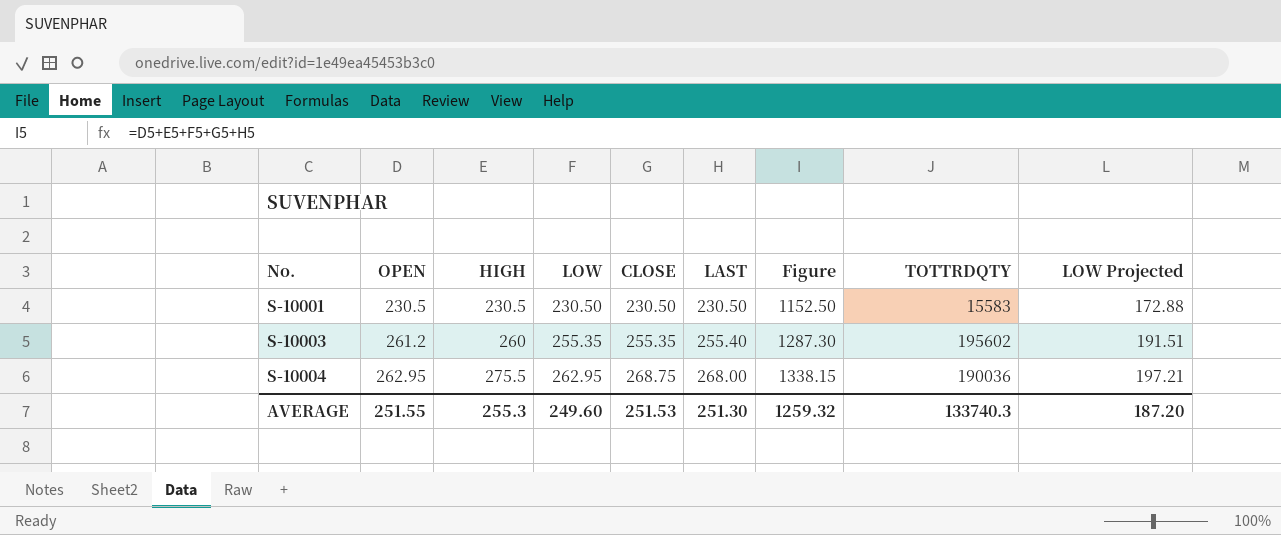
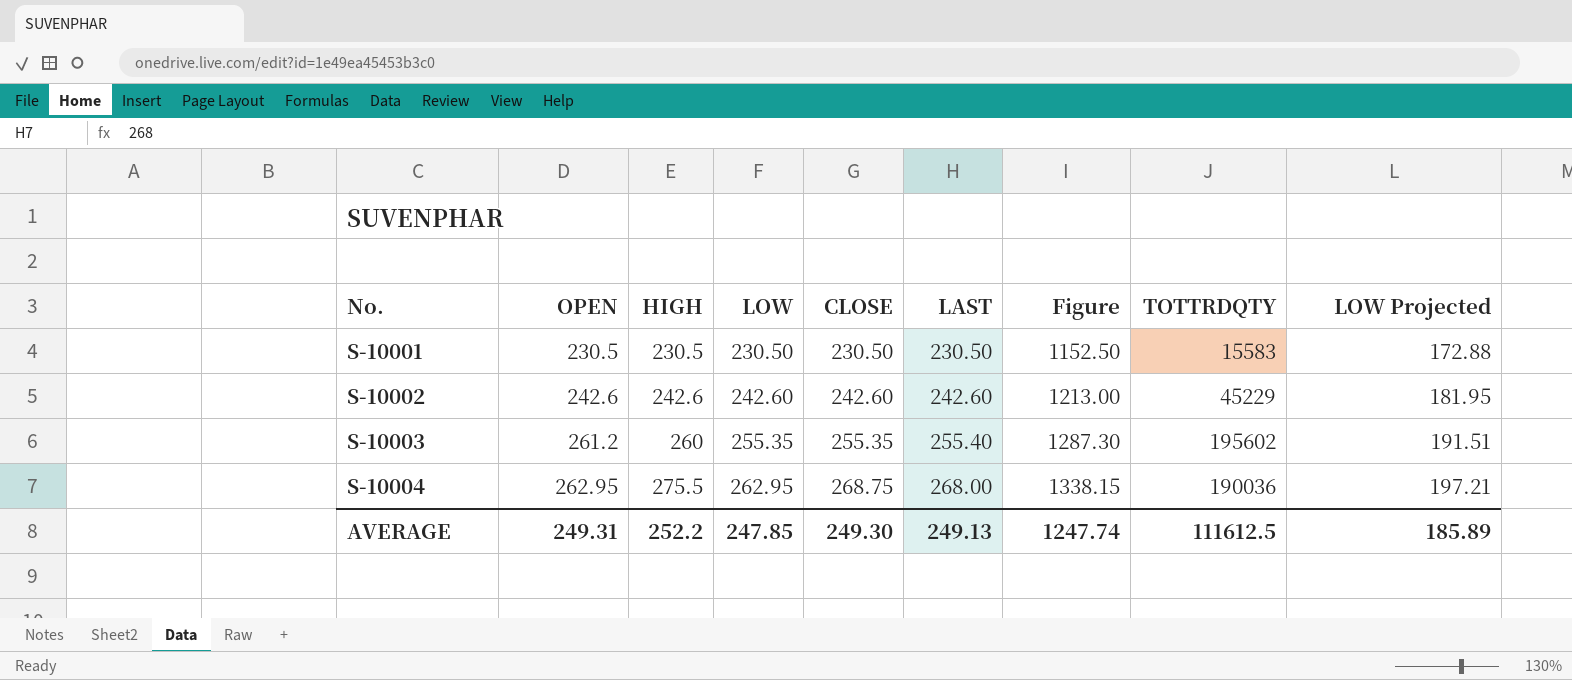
row S-10002: none -> 242.6 | 242.6 | 242.60 | 242.60 | 242.60 | 1213.00 | 45229 | 181.95
AVERAGE | OPEN: 251.55 -> 249.31
AVERAGE | HIGH: 255.3 -> 252.2
AVERAGE | LOW: 249.60 -> 247.85
AVERAGE | CLOSE: 251.53 -> 249.30
AVERAGE | LAST: 251.30 -> 249.13
AVERAGE | Figure: 1259.32 -> 1247.74
AVERAGE | TOTTRDQTY: 133740.3 -> 111612.5
AVERAGE | LOW Projected: 187.20 -> 185.89

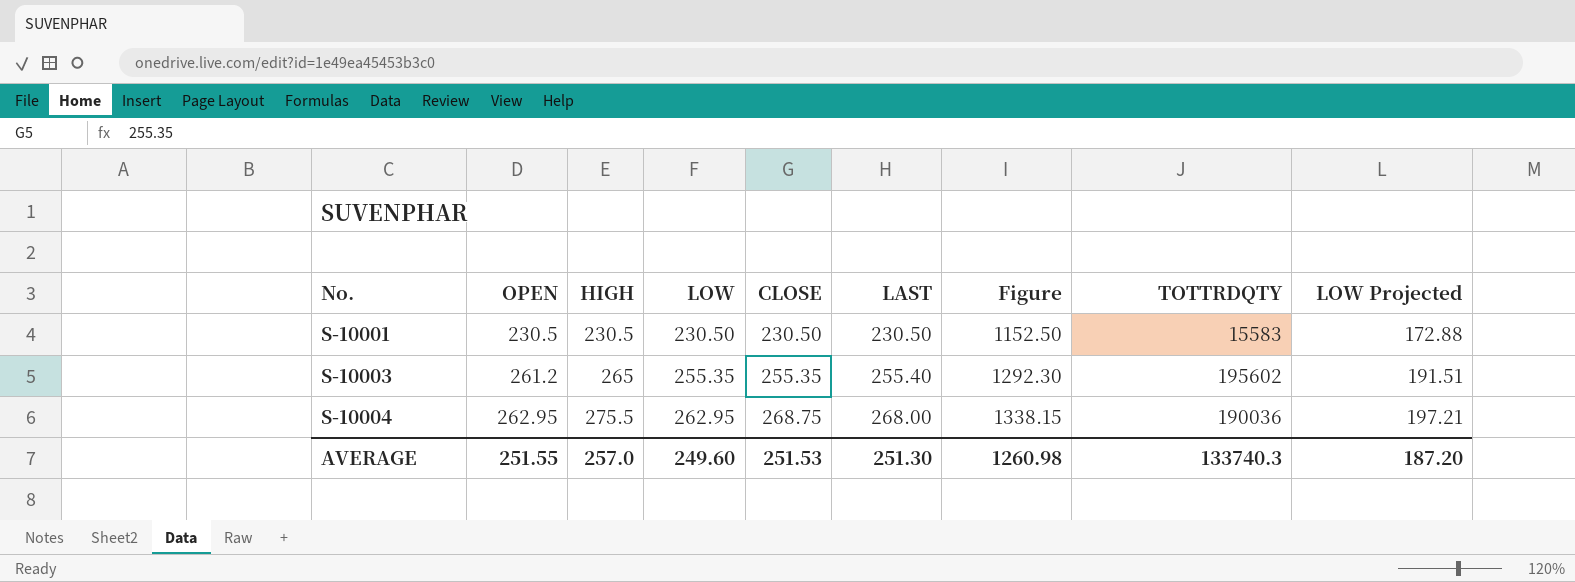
row S-10002: 242.6 | 242.6 | 242.60 | 242.60 | 242.60 | 1213.00 | 45229 | 181.95 -> none
S-10003 | HIGH: 260 -> 265
S-10003 | Figure: 1287.30 -> 1292.30
AVERAGE | OPEN: 249.31 -> 251.55
AVERAGE | HIGH: 252.2 -> 257.0
AVERAGE | LOW: 247.85 -> 249.60
AVERAGE | CLOSE: 249.30 -> 251.53
AVERAGE | LAST: 249.13 -> 251.30
AVERAGE | Figure: 1247.74 -> 1260.98
AVERAGE | TOTTRDQTY: 111612.5 -> 133740.3
AVERAGE | LOW Projected: 185.89 -> 187.20

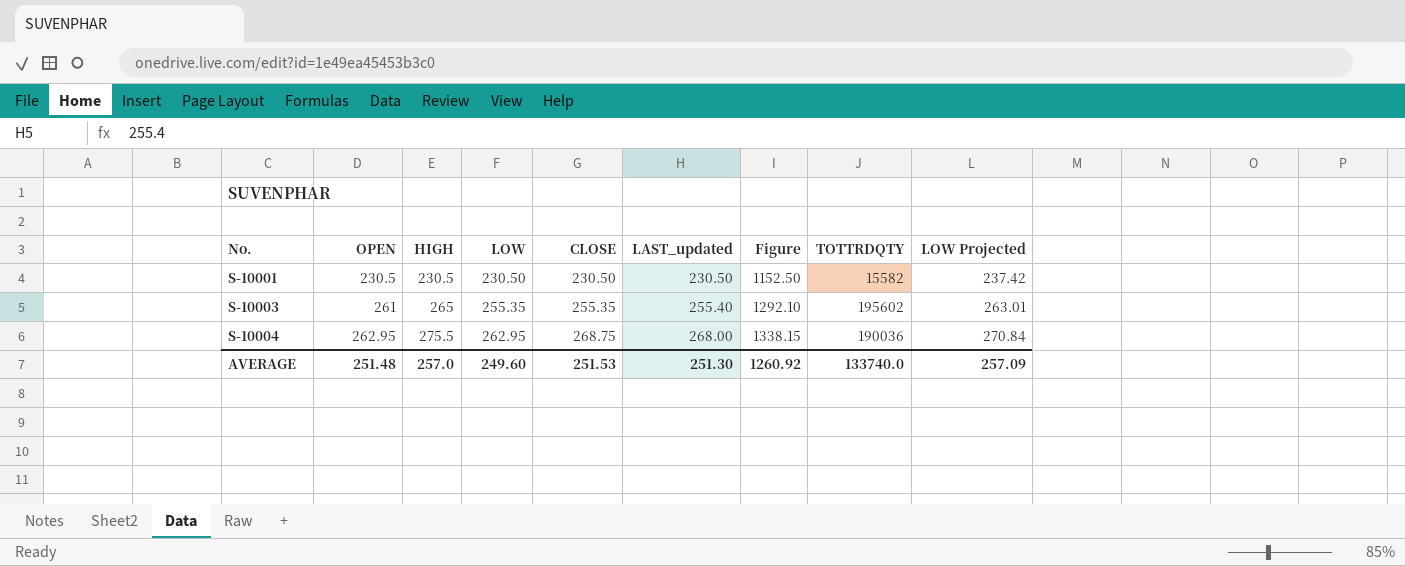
column name: LAST -> LAST_updated
column LOW Projected | formula: [LOW] * 0.75 -> [LOW] * 1.03
S-10001 | TOTTRDQTY: 15583 -> 15582
S-10003 | OPEN: 261.2 -> 261
S-10003 | Figure: 1292.30 -> 1292.10
AVERAGE | OPEN: 251.55 -> 251.48
AVERAGE | Figure: 1260.98 -> 1260.92
AVERAGE | TOTTRDQTY: 133740.3 -> 133740.0
AVERAGE | LOW Projected: 187.20 -> 257.09

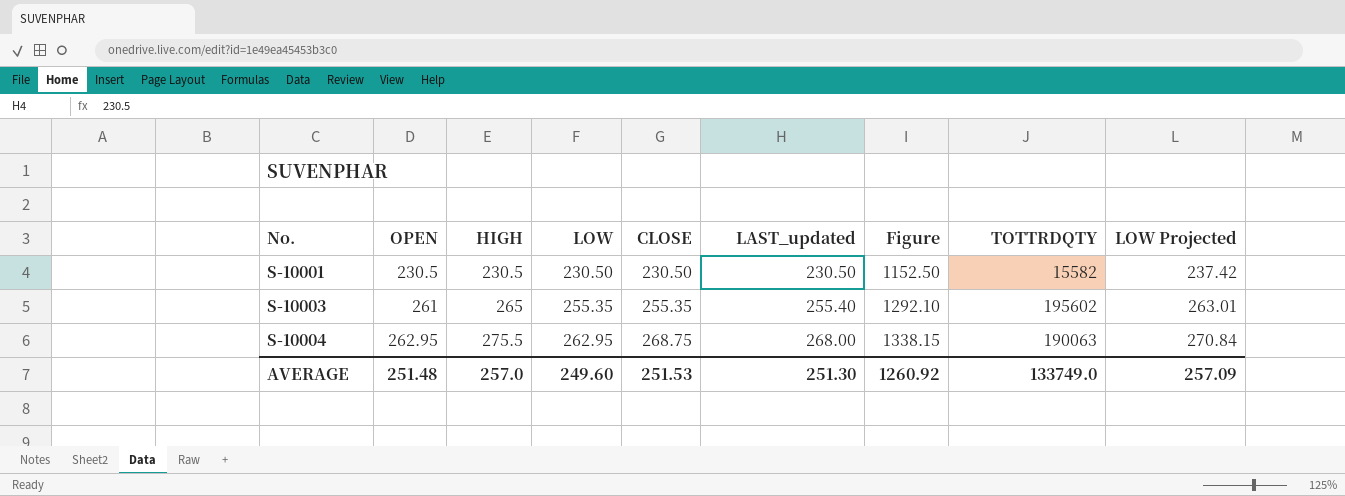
S-10004 | TOTTRDQTY: 190036 -> 190063
AVERAGE | TOTTRDQTY: 133740.0 -> 133749.0

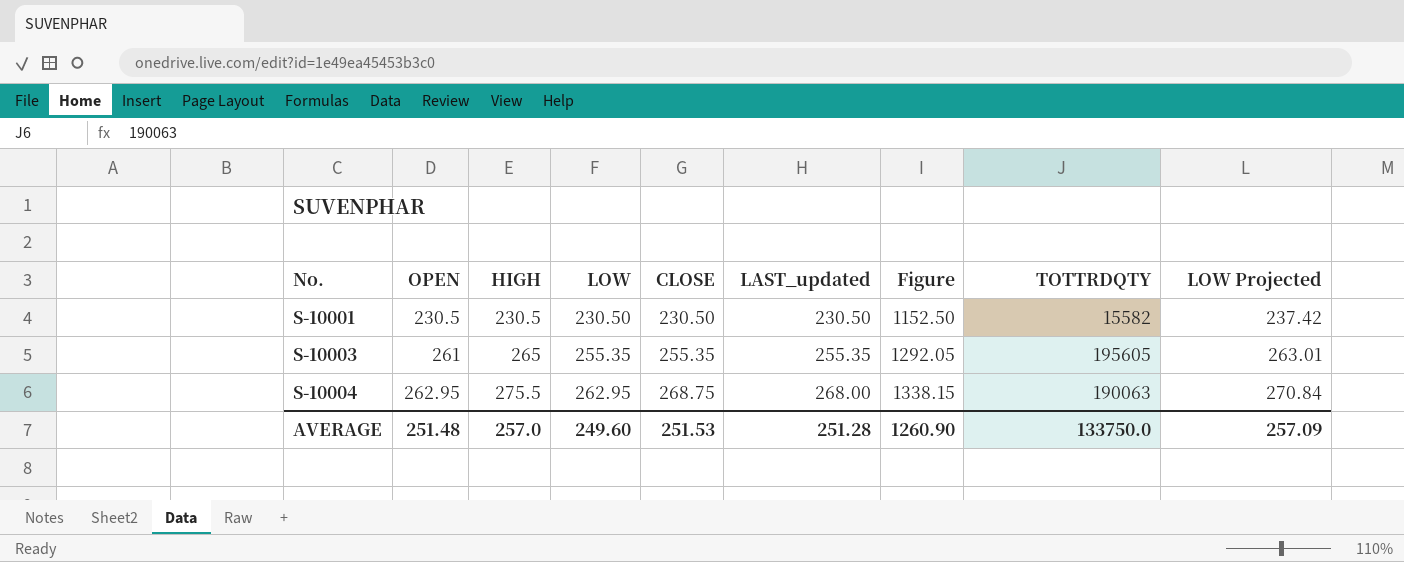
S-10003 | LAST_updated: 255.40 -> 255.35
S-10003 | Figure: 1292.10 -> 1292.05
S-10003 | TOTTRDQTY: 195602 -> 195605
AVERAGE | LAST_updated: 251.30 -> 251.28
AVERAGE | Figure: 1260.92 -> 1260.90
AVERAGE | TOTTRDQTY: 133749.0 -> 133750.0

